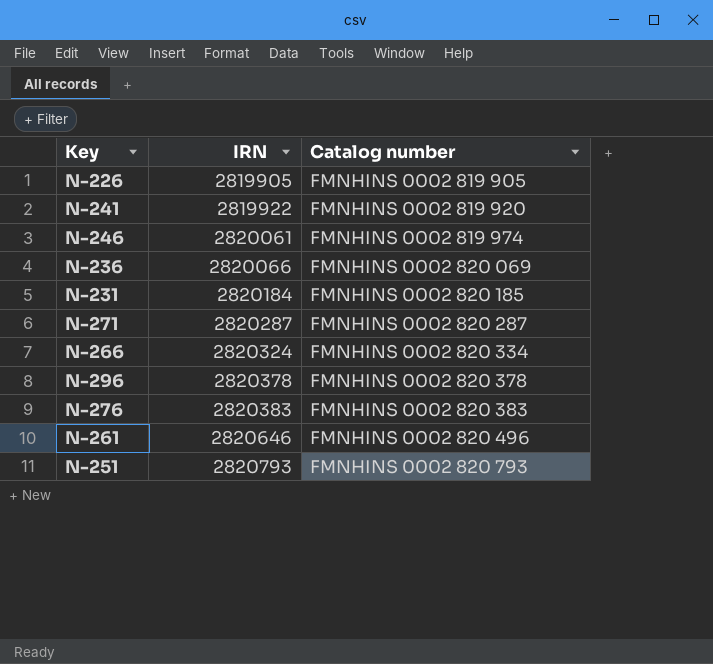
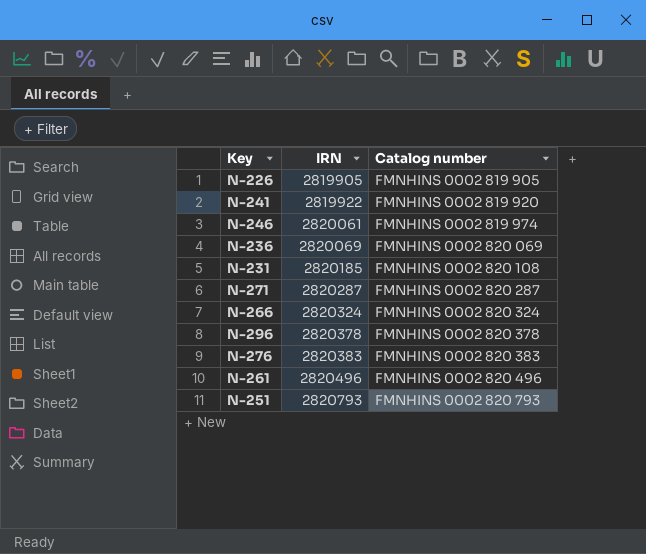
N-236 | IRN: 2820066 -> 2820069
N-231 | IRN: 2820184 -> 2820185
N-231 | Catalog number: FMNHINS 0002 820 185 -> FMNHINS 0002 820 108
N-266 | Catalog number: FMNHINS 0002 820 334 -> FMNHINS 0002 820 324
N-261 | IRN: 2820646 -> 2820496

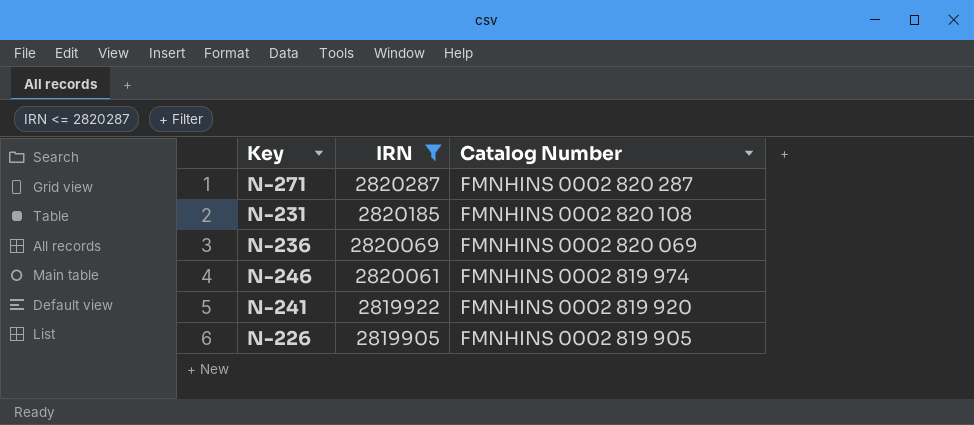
filter: none -> IRN <= 2820287
row order: IRN ascending -> IRN descending
column name: Catalog number -> Catalog Number

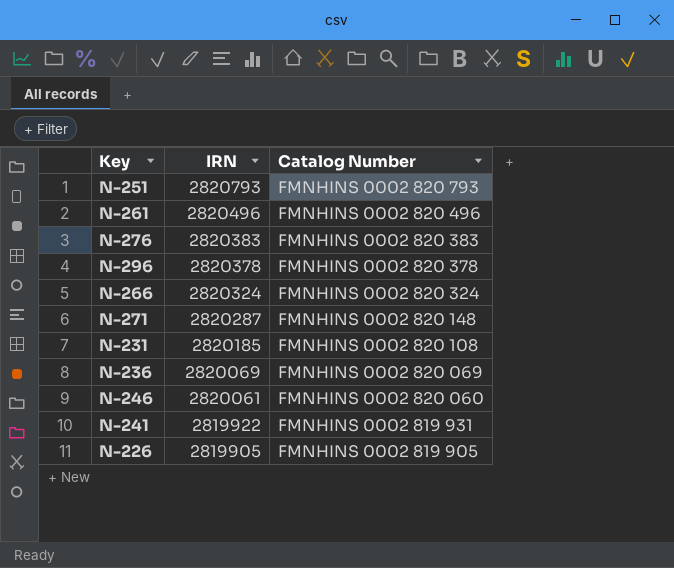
filter: IRN <= 2820287 -> none
N-271 | Catalog Number: FMNHINS 0002 820 287 -> FMNHINS 0002 820 148
N-246 | Catalog Number: FMNHINS 0002 819 974 -> FMNHINS 0002 820 060
N-241 | Catalog Number: FMNHINS 0002 819 920 -> FMNHINS 0002 819 931

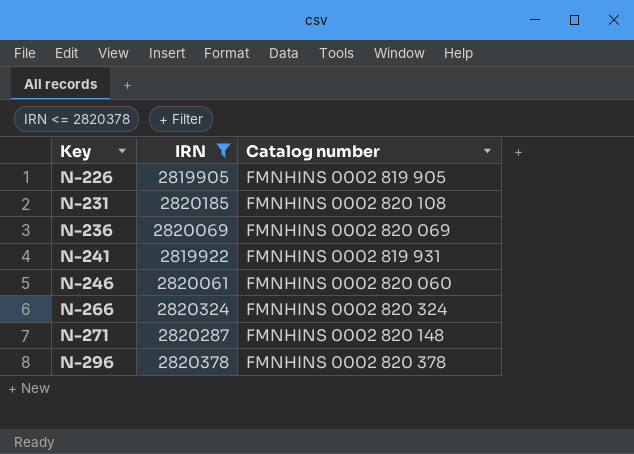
filter: none -> IRN <= 2820378
row order: IRN descending -> Key ascending
column name: Catalog Number -> Catalog number

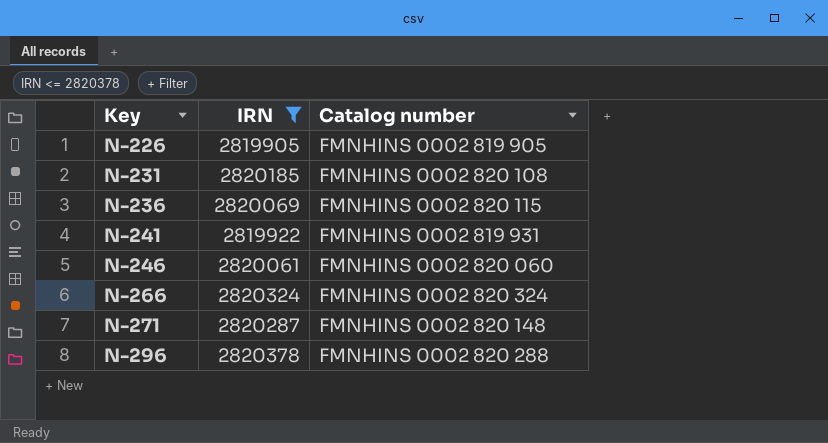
N-236 | Catalog number: FMNHINS 0002 820 069 -> FMNHINS 0002 820 115
N-296 | Catalog number: FMNHINS 0002 820 378 -> FMNHINS 0002 820 288

